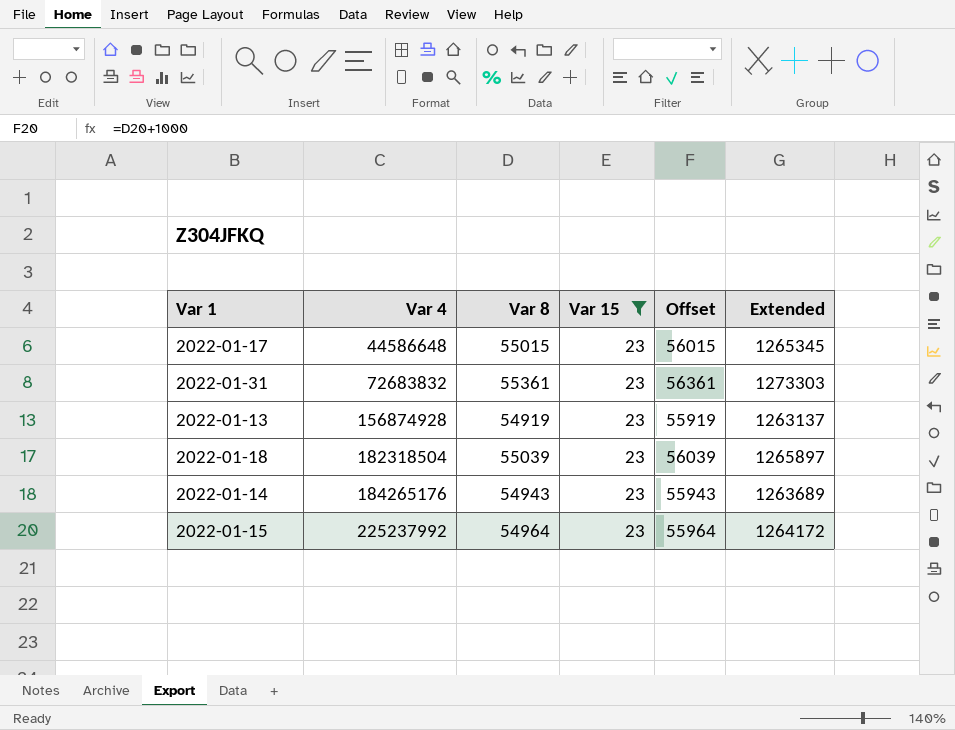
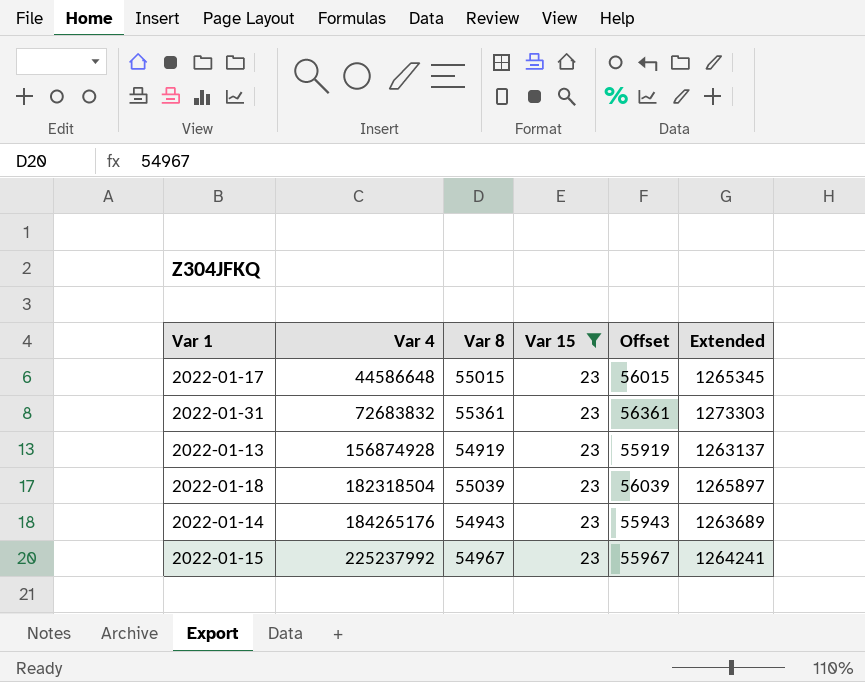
2022-01-15 | Var 8: 54964 -> 54967
2022-01-15 | Offset: 55964 -> 55967
2022-01-15 | Extended: 1264172 -> 1264241

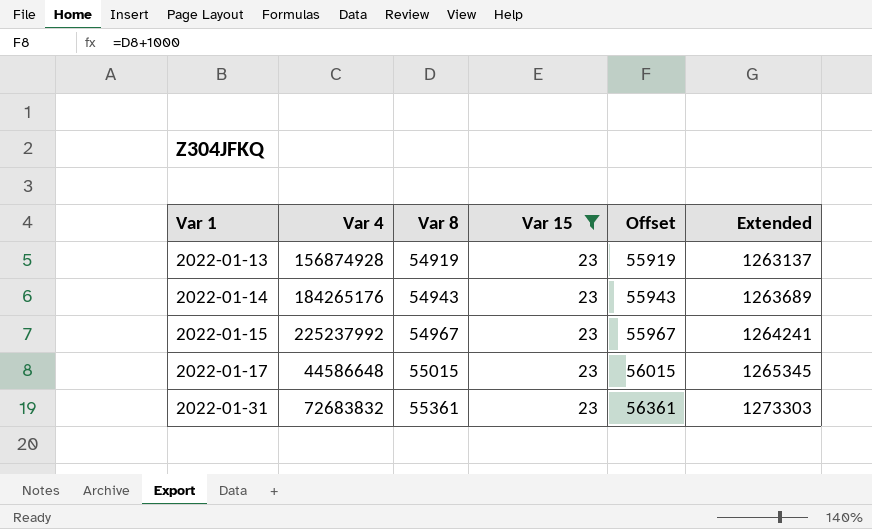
row order: Var 4 ascending -> Var 1 ascending
row 2022-01-18: 182318504 | 55039 | 23 | 56039 | 1265897 -> none

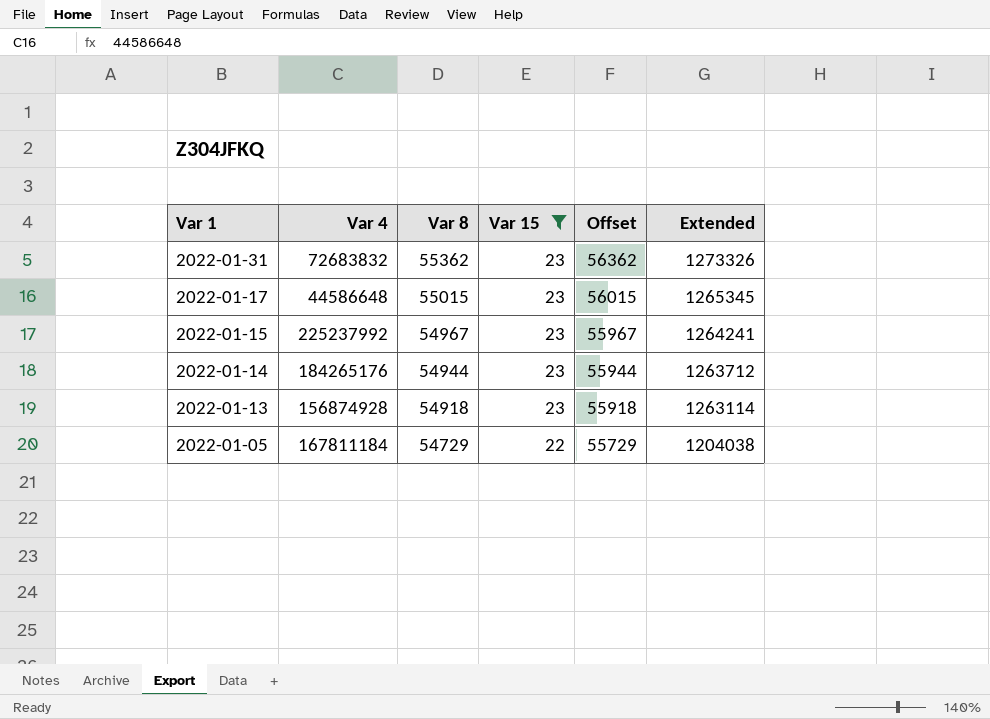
row order: Var 1 ascending -> Var 1 descending
2022-01-31 | Var 8: 55361 -> 55362
2022-01-31 | Offset: 56361 -> 56362
2022-01-31 | Extended: 1273303 -> 1273326
2022-01-14 | Var 8: 54943 -> 54944
2022-01-14 | Offset: 55943 -> 55944
2022-01-14 | Extended: 1263689 -> 1263712
2022-01-13 | Var 8: 54919 -> 54918
2022-01-13 | Offset: 55919 -> 55918
2022-01-13 | Extended: 1263137 -> 1263114
row 2022-01-05: none -> 167811184 | 54729 | 22 | 55729 | 1204038

